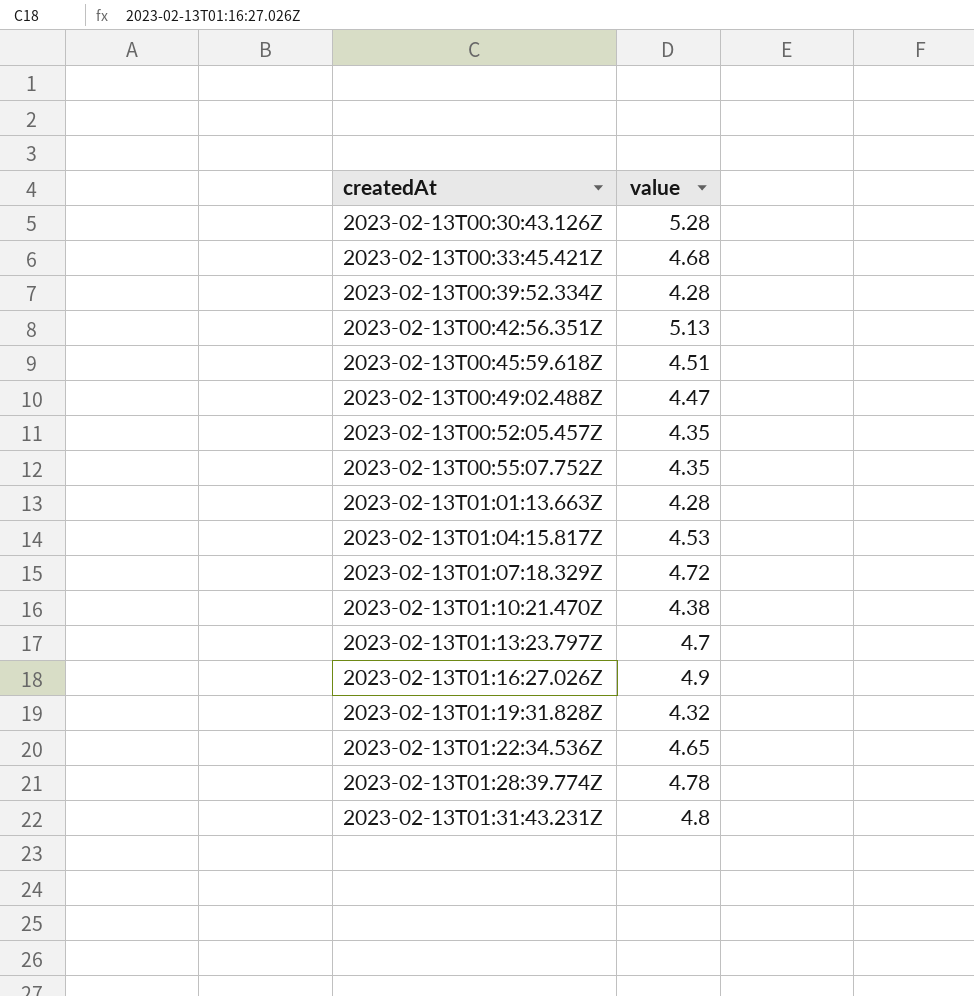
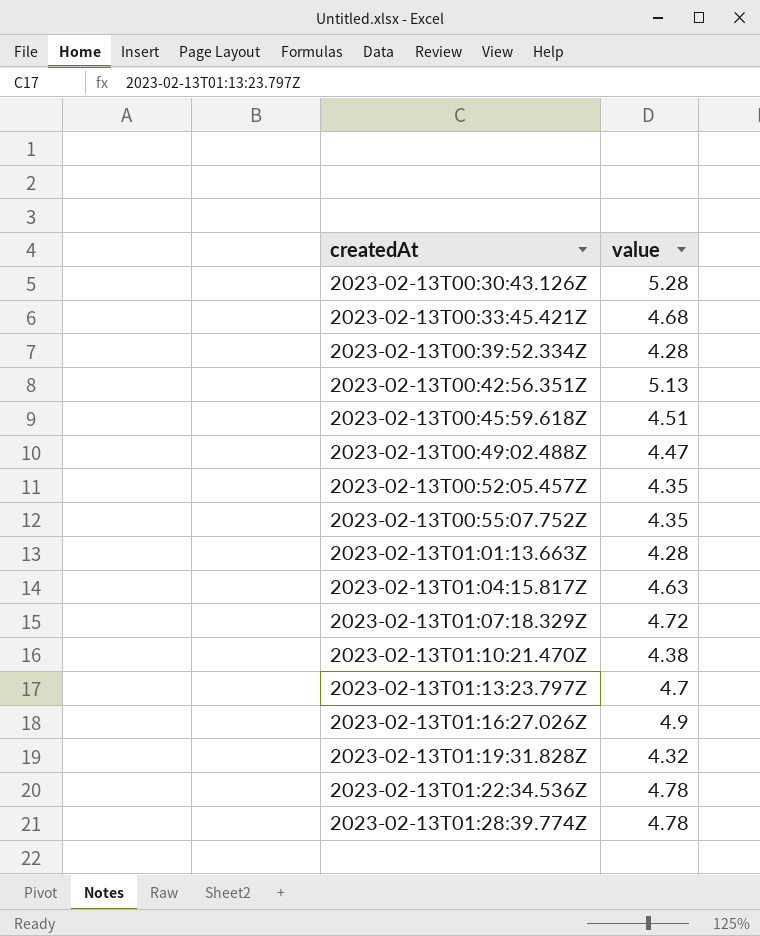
row 2023-02-13T01:31:43.231Z: 4.8 -> none
2023-02-13T01:04:15.817Z | value: 4.53 -> 4.63
2023-02-13T01:22:34.536Z | value: 4.65 -> 4.78

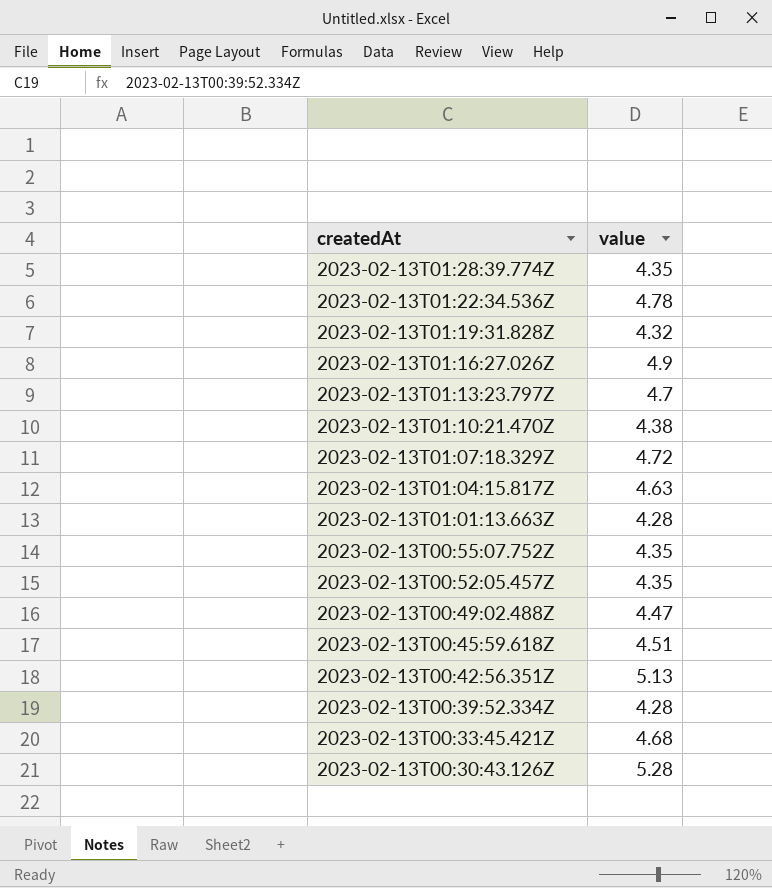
row order: createdAt ascending -> createdAt descending
2023-02-13T01:28:39.774Z | value: 4.78 -> 4.35

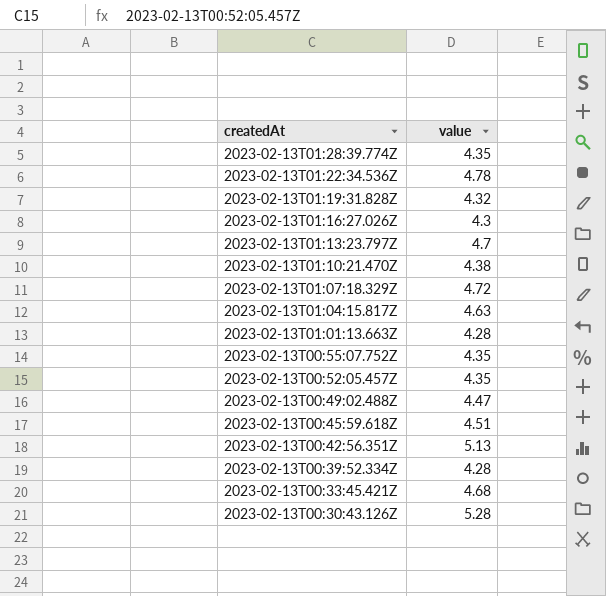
2023-02-13T01:16:27.026Z | value: 4.9 -> 4.3

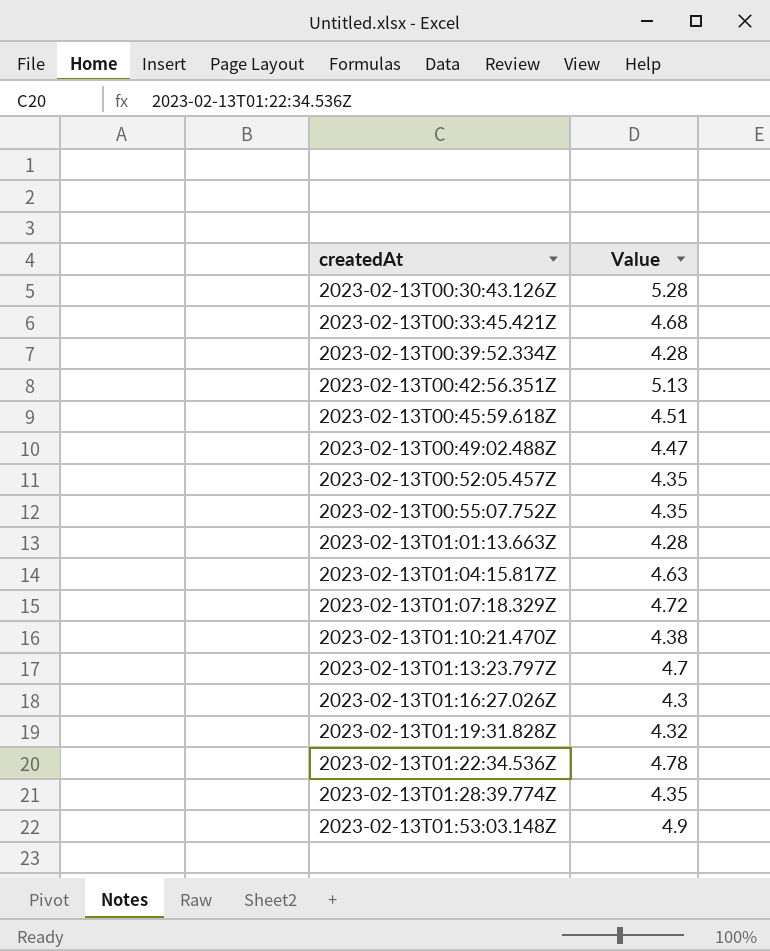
row order: createdAt descending -> createdAt ascending
column name: value -> Value
row 2023-02-13T01:53:03.148Z: none -> 4.9

